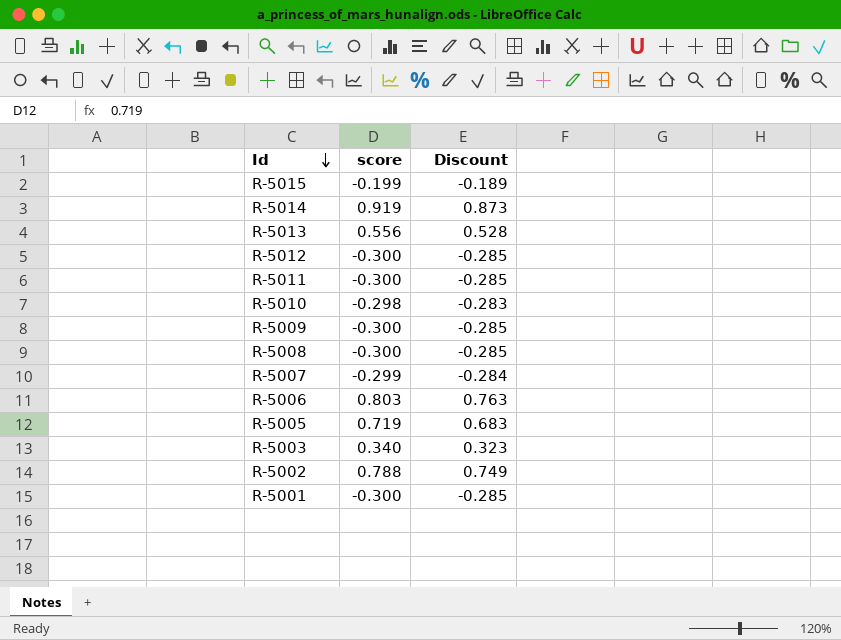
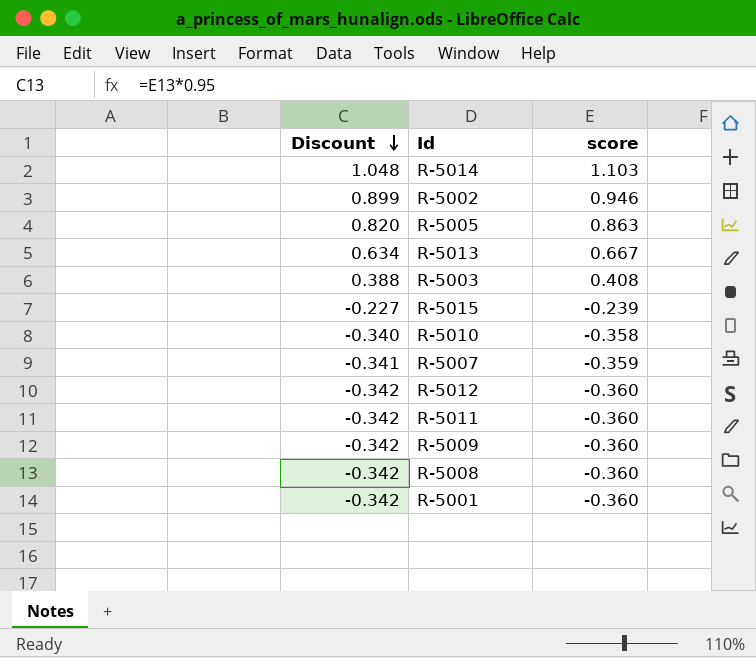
row order: Id descending -> Discount descending
column Discount | position: 3 -> 1
row R-5006: 0.803 | 0.763 -> none
R-5014 | Discount: 0.873 -> 1.048
R-5014 | score: 0.919 -> 1.103
R-5002 | Discount: 0.749 -> 0.899
R-5002 | score: 0.788 -> 0.946
R-5005 | Discount: 0.683 -> 0.820
R-5005 | score: 0.719 -> 0.863
R-5013 | Discount: 0.528 -> 0.634
R-5013 | score: 0.556 -> 0.667
R-5003 | Discount: 0.323 -> 0.388
R-5003 | score: 0.340 -> 0.408
R-5015 | Discount: -0.189 -> -0.227
R-5015 | score: -0.199 -> -0.239
R-5010 | Discount: -0.283 -> -0.340
R-5010 | score: -0.298 -> -0.358
R-5007 | Discount: -0.284 -> -0.341
R-5007 | score: -0.299 -> -0.359
R-5012 | Discount: -0.285 -> -0.342
R-5012 | score: -0.300 -> -0.360
R-5011 | Discount: -0.285 -> -0.342
R-5011 | score: -0.300 -> -0.360
R-5009 | Discount: -0.285 -> -0.342
R-5009 | score: -0.300 -> -0.360
R-5008 | Discount: -0.285 -> -0.342
R-5008 | score: -0.300 -> -0.360
R-5001 | Discount: -0.285 -> -0.342
R-5001 | score: -0.300 -> -0.360

